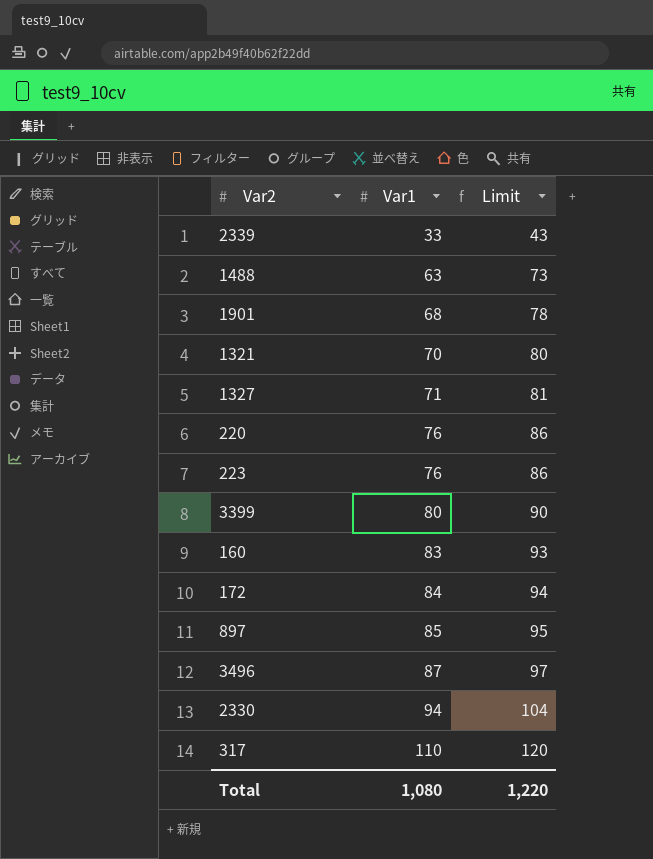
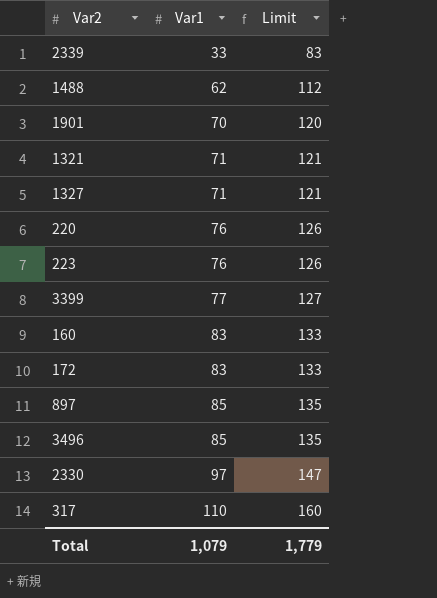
column Limit | formula: [Var1] + 10 -> [Var1] + 50
1488 | Var1: 63 -> 62
1901 | Var1: 68 -> 70
1321 | Var1: 70 -> 71
3399 | Var1: 80 -> 77
172 | Var1: 84 -> 83
3496 | Var1: 87 -> 85
2330 | Var1: 94 -> 97
Total | Var1: 1,080 -> 1,079
Total | Limit: 1,220 -> 1,779

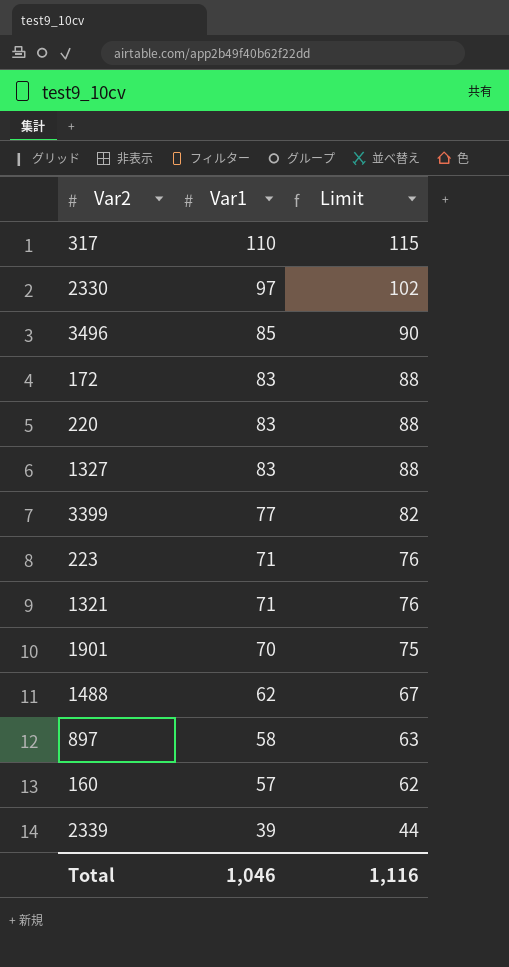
row order: Var1 ascending -> Var1 descending
column Limit | formula: [Var1] + 50 -> [Var1] + 5
220 | Var1: 76 -> 83
1327 | Var1: 71 -> 83
223 | Var1: 76 -> 71
897 | Var1: 85 -> 58
160 | Var1: 83 -> 57
2339 | Var1: 33 -> 39
Total | Var1: 1,079 -> 1,046
Total | Limit: 1,779 -> 1,116

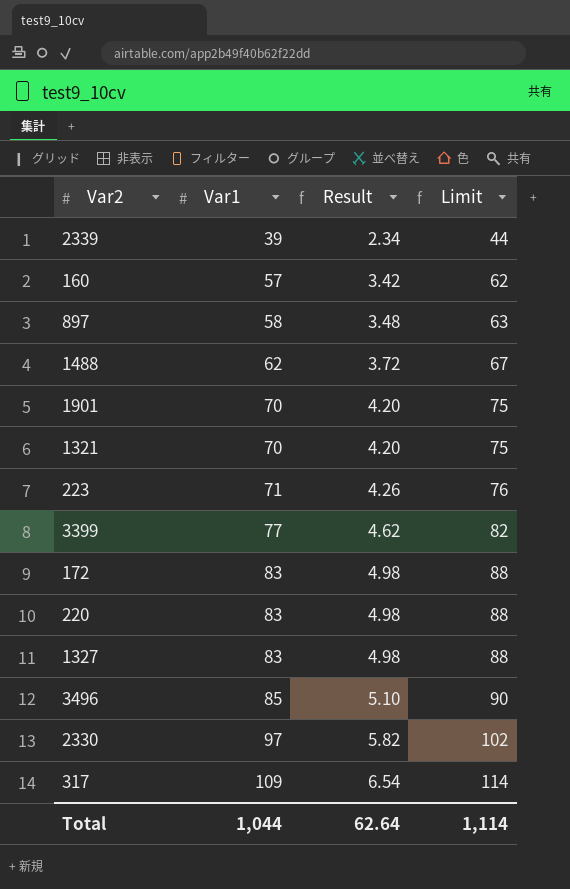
row order: Var1 descending -> Var1 ascending
column Result | formula: none -> [Var1] * 0.06
1321 | Var1: 71 -> 70
1321 | Limit: 76 -> 75
317 | Var1: 110 -> 109
317 | Limit: 115 -> 114
Total | Var1: 1,046 -> 1,044
Total | Limit: 1,116 -> 1,114

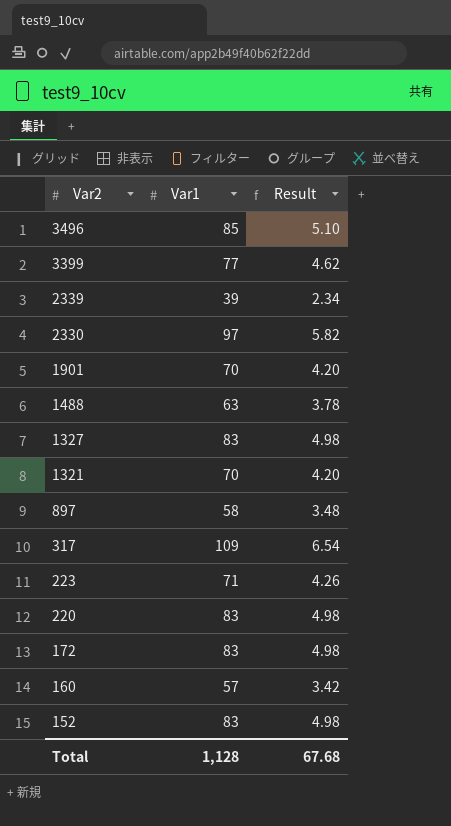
row order: Var1 ascending -> Var2 descending
column Limit | formula: [Var1] + 5 -> none
1488 | Var1: 62 -> 63
1488 | Result: 3.72 -> 3.78
row 152: none -> 83 | 4.98
Total | Var1: 1,044 -> 1,128
Total | Result: 62.64 -> 67.68

